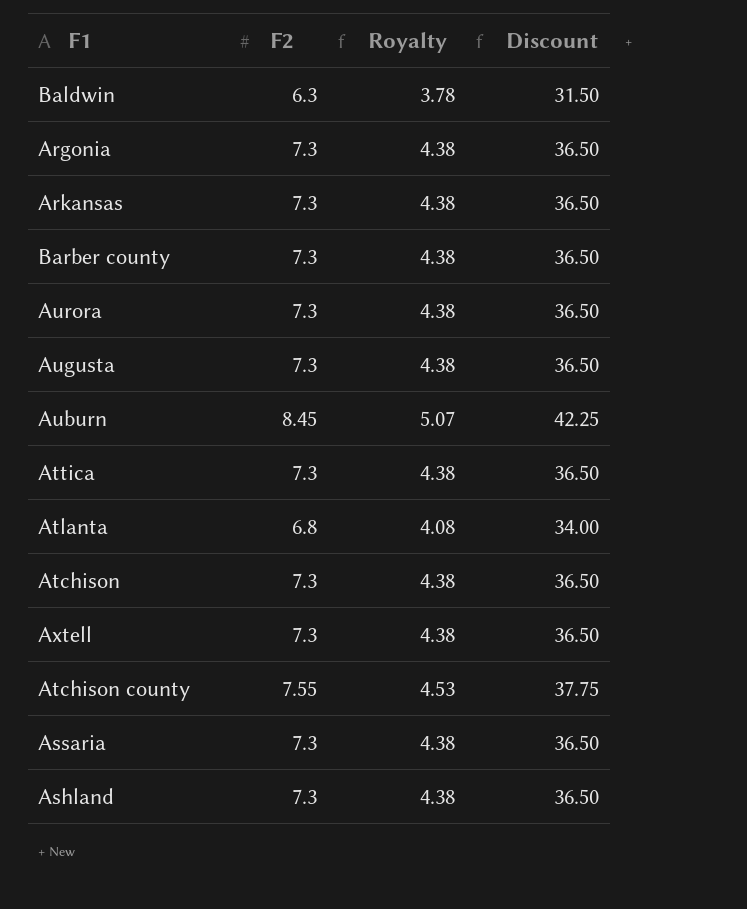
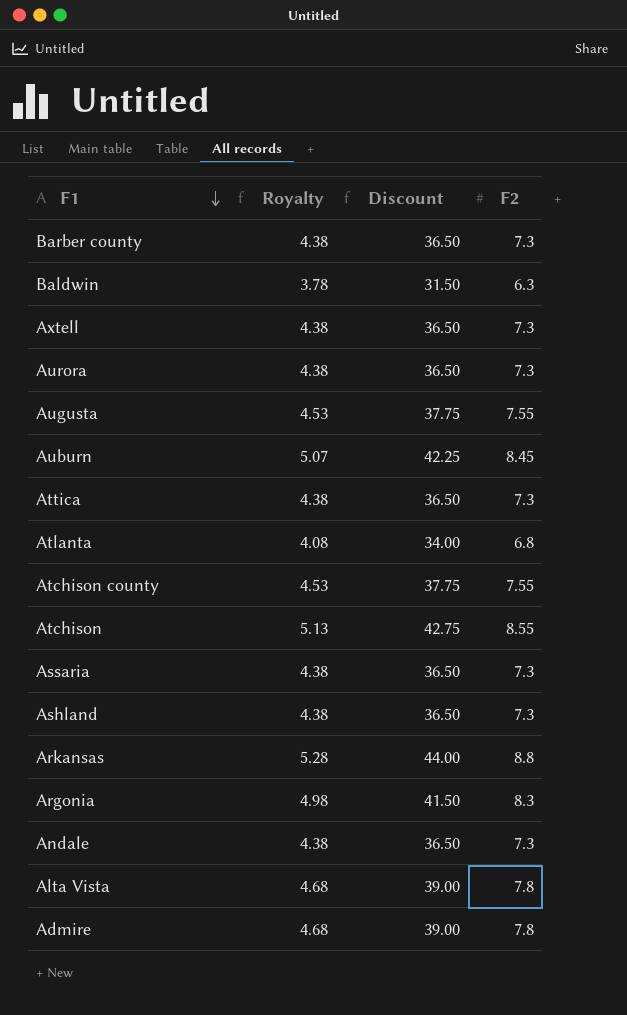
row order: none -> F1 descending
column F2 | position: 2 -> 4
Augusta | Royalty: 4.38 -> 4.53
Augusta | Discount: 36.50 -> 37.75
Augusta | F2: 7.3 -> 7.55
Atchison | Royalty: 4.38 -> 5.13
Atchison | Discount: 36.50 -> 42.75
Atchison | F2: 7.3 -> 8.55
Arkansas | Royalty: 4.38 -> 5.28
Arkansas | Discount: 36.50 -> 44.00
Arkansas | F2: 7.3 -> 8.8
Argonia | Royalty: 4.38 -> 4.98
Argonia | Discount: 36.50 -> 41.50
Argonia | F2: 7.3 -> 8.3
row Andale: none -> 4.38 | 36.50 | 7.3
row Alta Vista: none -> 4.68 | 39.00 | 7.8
row Admire: none -> 4.68 | 39.00 | 7.8

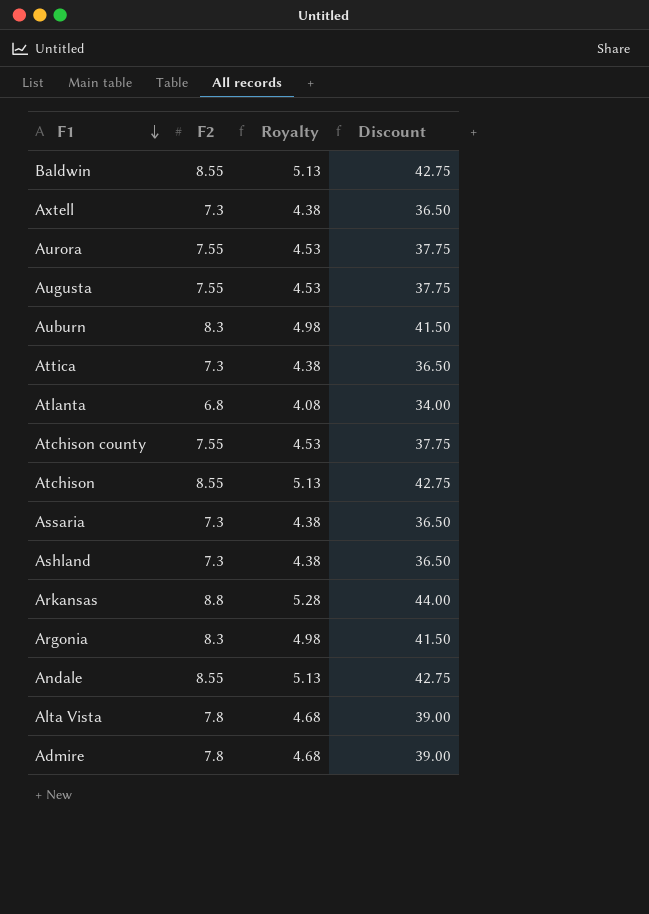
column F2 | position: 4 -> 2
row Barber county: 4.38 | 36.50 | 7.3 -> none
Baldwin | F2: 6.3 -> 8.55
Baldwin | Royalty: 3.78 -> 5.13
Baldwin | Discount: 31.50 -> 42.75
Aurora | F2: 7.3 -> 7.55
Aurora | Royalty: 4.38 -> 4.53
Aurora | Discount: 36.50 -> 37.75
Auburn | F2: 8.45 -> 8.3
Auburn | Royalty: 5.07 -> 4.98
Auburn | Discount: 42.25 -> 41.50
Andale | F2: 7.3 -> 8.55
Andale | Royalty: 4.38 -> 5.13
Andale | Discount: 36.50 -> 42.75

